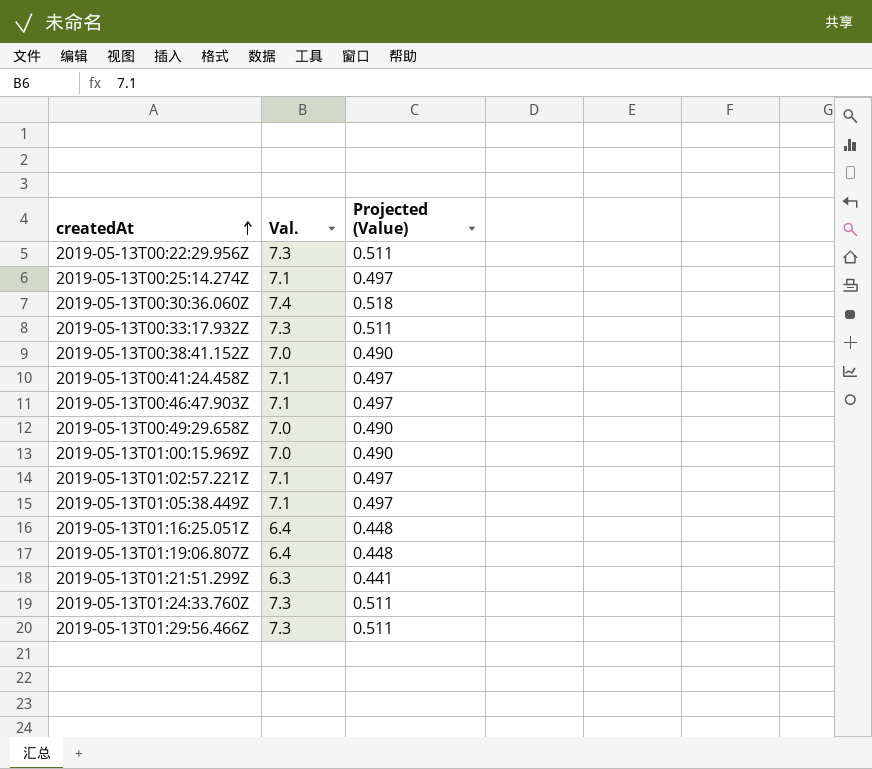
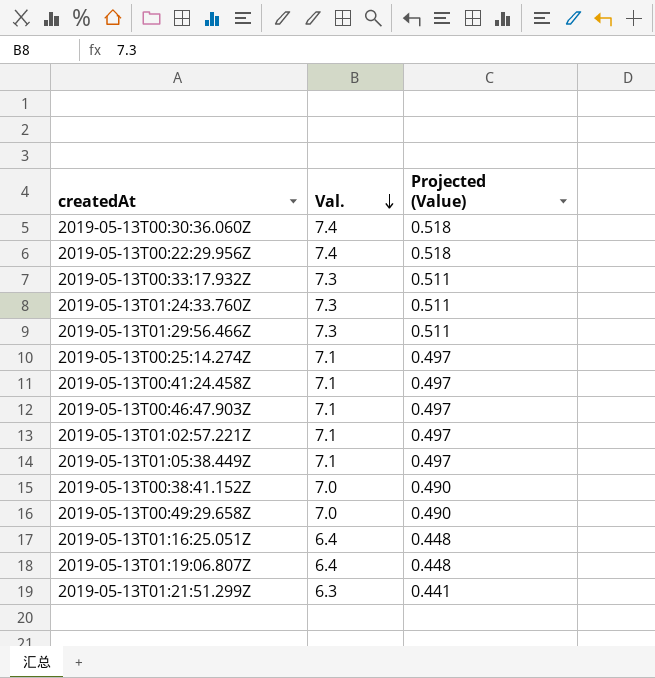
row order: createdAt ascending -> Val. descending
row 2019-05-13T01:00:15.969Z: 7.0 | 0.490 -> none
2019-05-13T00:22:29.956Z | Val.: 7.3 -> 7.4
2019-05-13T00:22:29.956Z | Projected (Value): 0.511 -> 0.518

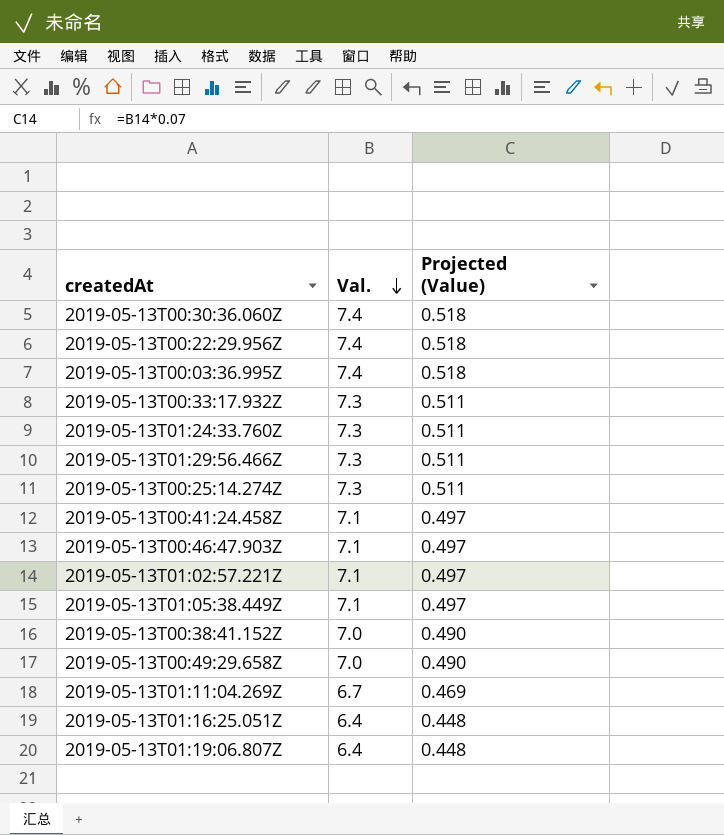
row 2019-05-13T01:21:51.299Z: 6.3 | 0.441 -> none
row 2019-05-13T00:03:36.995Z: none -> 7.4 | 0.518
2019-05-13T00:25:14.274Z | Val.: 7.1 -> 7.3
2019-05-13T00:25:14.274Z | Projected (Value): 0.497 -> 0.511
row 2019-05-13T01:11:04.269Z: none -> 6.7 | 0.469

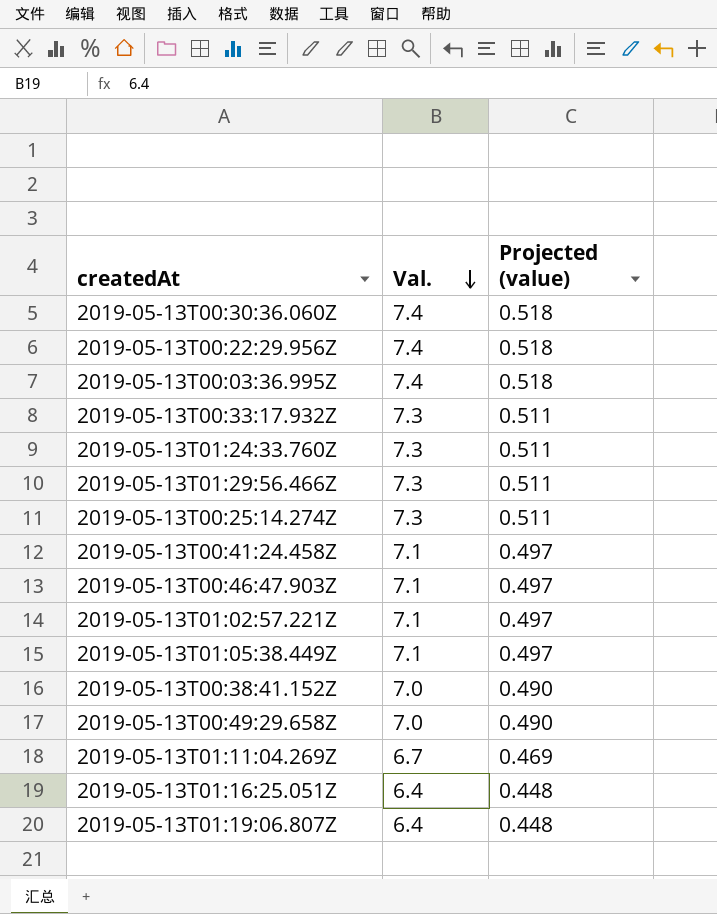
column name: Projected (Value) -> Projected (value)

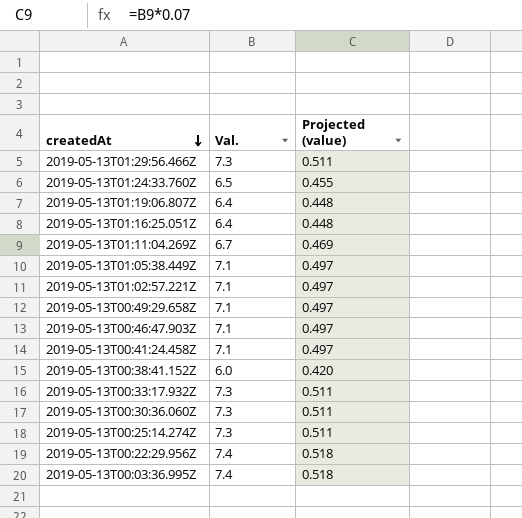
row order: Val. descending -> createdAt descending
2019-05-13T01:24:33.760Z | Val.: 7.3 -> 6.5
2019-05-13T01:24:33.760Z | Projected (value): 0.511 -> 0.455
2019-05-13T00:49:29.658Z | Val.: 7.0 -> 7.1
2019-05-13T00:49:29.658Z | Projected (value): 0.490 -> 0.497
2019-05-13T00:38:41.152Z | Val.: 7.0 -> 6.0
2019-05-13T00:38:41.152Z | Projected (value): 0.490 -> 0.420
2019-05-13T00:30:36.060Z | Val.: 7.4 -> 7.3
2019-05-13T00:30:36.060Z | Projected (value): 0.518 -> 0.511

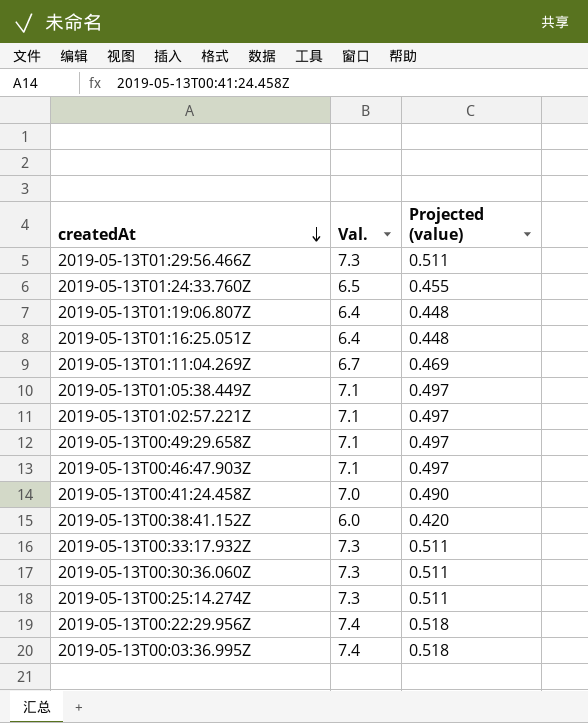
2019-05-13T00:41:24.458Z | Val.: 7.1 -> 7.0
2019-05-13T00:41:24.458Z | Projected (value): 0.497 -> 0.490

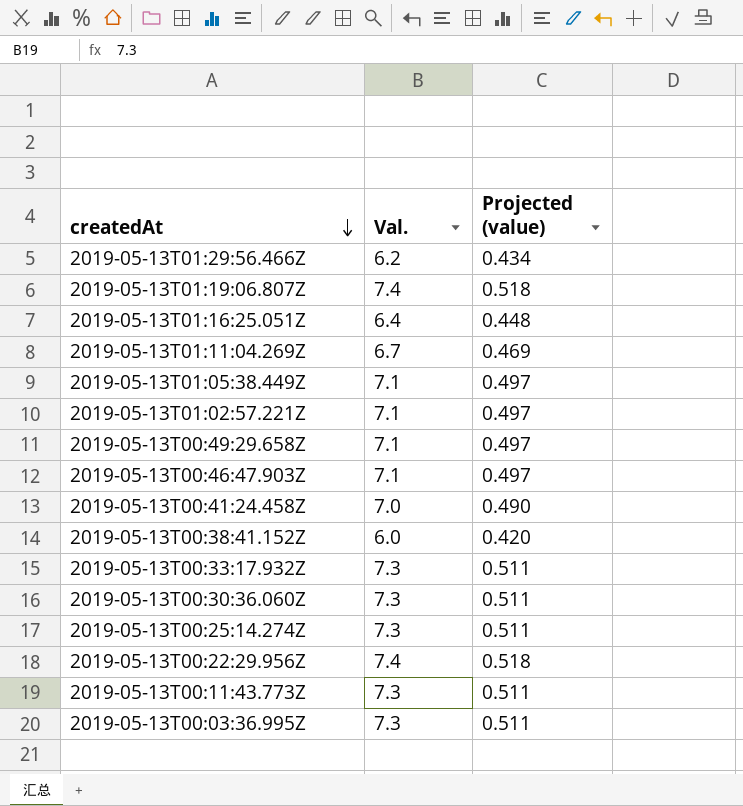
row 2019-05-13T01:24:33.760Z: 6.5 | 0.455 -> none
2019-05-13T01:29:56.466Z | Val.: 7.3 -> 6.2
2019-05-13T01:29:56.466Z | Projected (value): 0.511 -> 0.434
2019-05-13T01:19:06.807Z | Val.: 6.4 -> 7.4
2019-05-13T01:19:06.807Z | Projected (value): 0.448 -> 0.518
row 2019-05-13T00:11:43.773Z: none -> 7.3 | 0.511
2019-05-13T00:03:36.995Z | Val.: 7.4 -> 7.3
2019-05-13T00:03:36.995Z | Projected (value): 0.518 -> 0.511

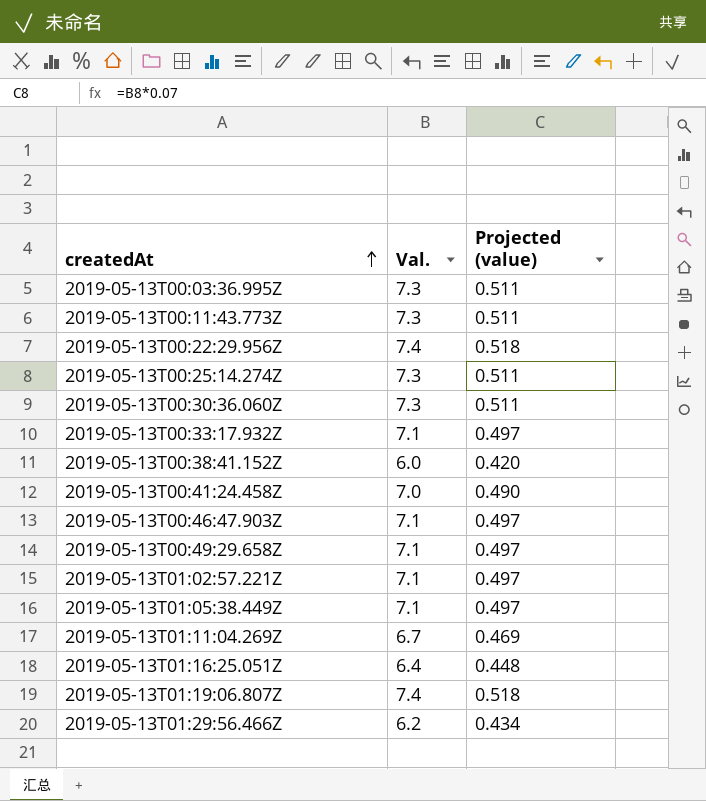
row order: createdAt descending -> createdAt ascending
2019-05-13T00:33:17.932Z | Val.: 7.3 -> 7.1
2019-05-13T00:33:17.932Z | Projected (value): 0.511 -> 0.497

